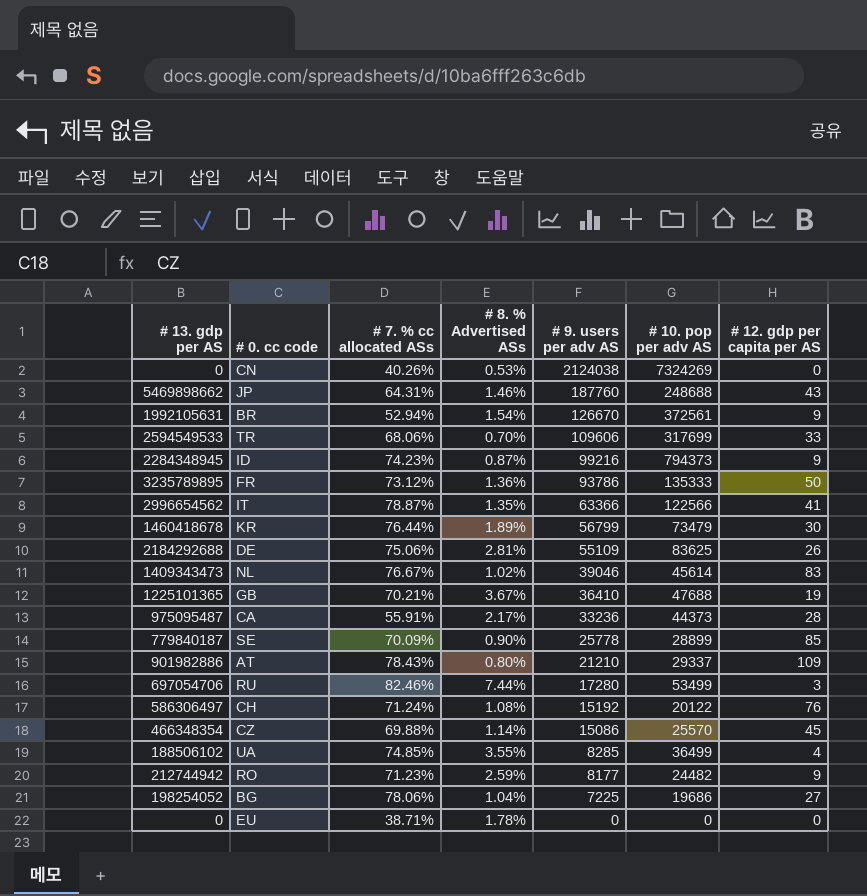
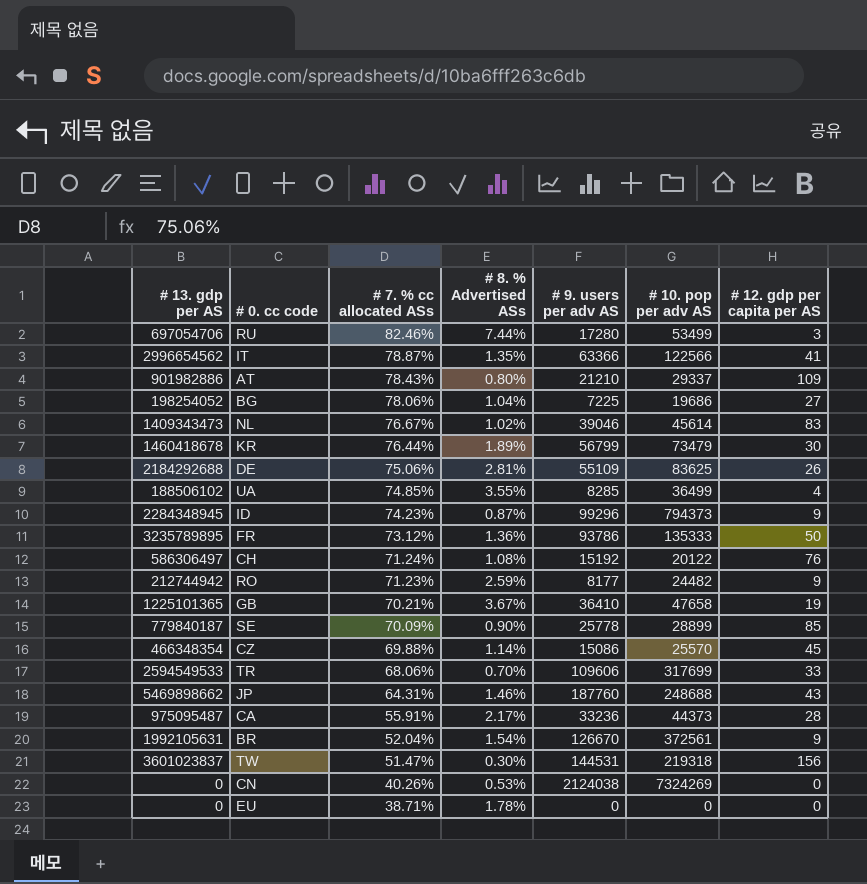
row order: # 9. users per adv AS descending -> # 7. % cc allocated ASs descending
ID | # 9. users per adv AS: 99216 -> 99296
GB | # 10. pop per adv AS: 47688 -> 47658
BR | # 7. % cc allocated ASs: 52.94% -> 52.04%
row TW: none -> 3601023837 | 51.47% | 0.30% | 144531 | 219318 | 156

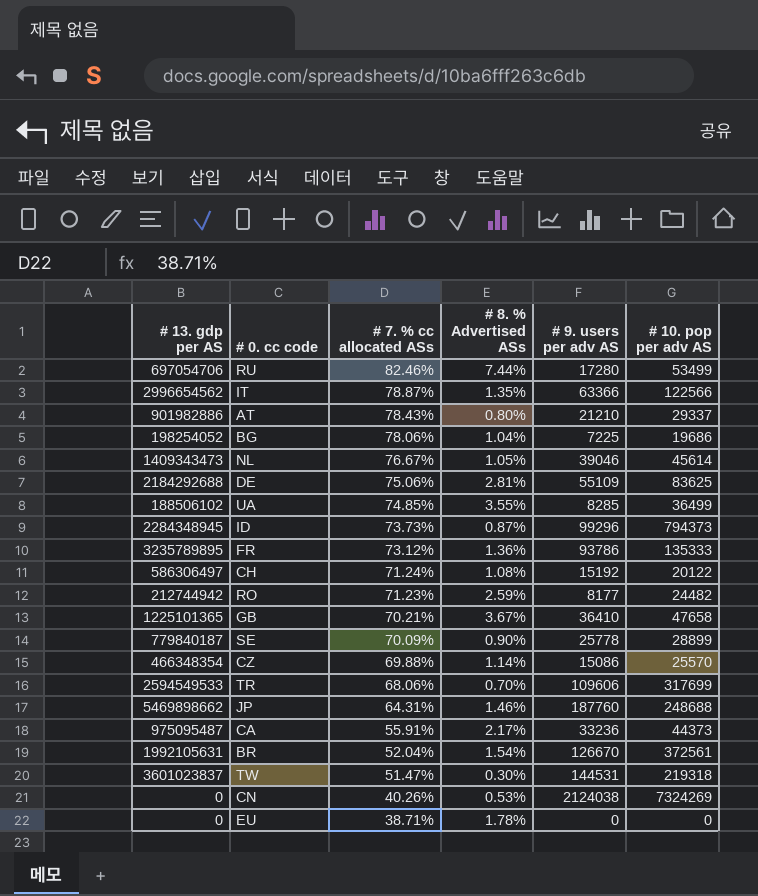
column # 12. gdp per capita per AS | position: 7 -> none
row KR: 1460418678 | 76.44% | 1.89% | 56799 | 73479 | 30 -> none
NL | # 8. % Advertised ASs: 1.02% -> 1.05%
ID | # 7. % cc allocated ASs: 74.23% -> 73.73%

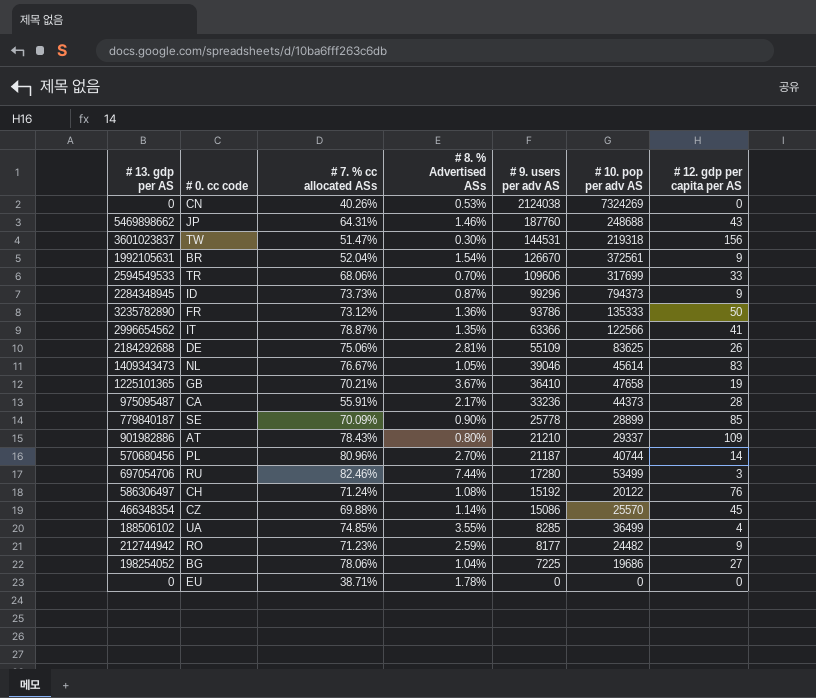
row order: # 7. % cc allocated ASs descending -> # 9. users per adv AS descending
column # 12. gdp per capita per AS | position: none -> 7
FR | # 13. gdp per AS: 3235789895 -> 3235782890
row PL: none -> 570680456 | 80.96% | 2.70% | 21187 | 40744 | 14

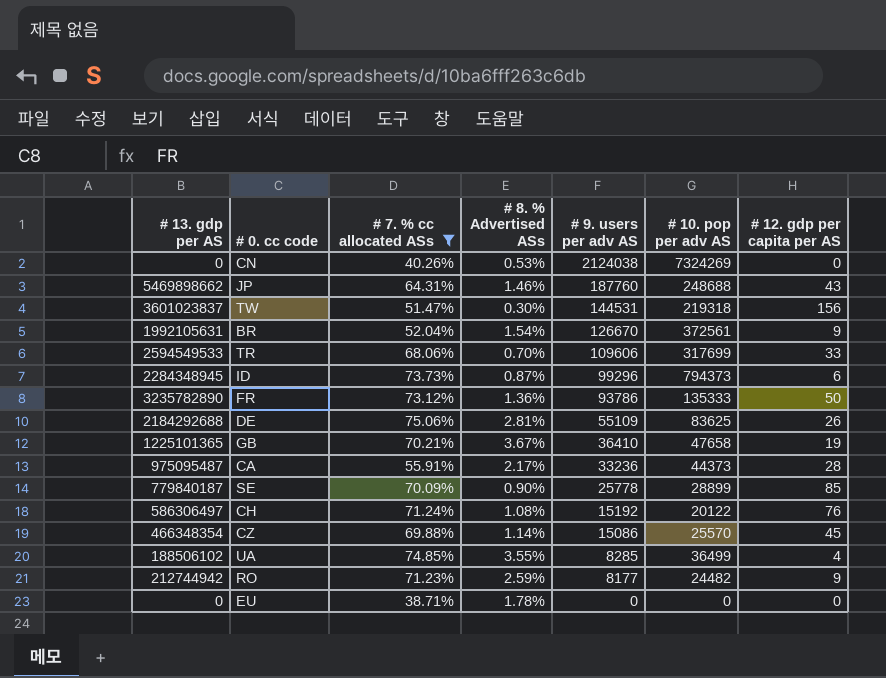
filter: none -> # 7. % cc allocated ASs <= 75.06%
ID | # 12. gdp per capita per AS: 9 -> 6

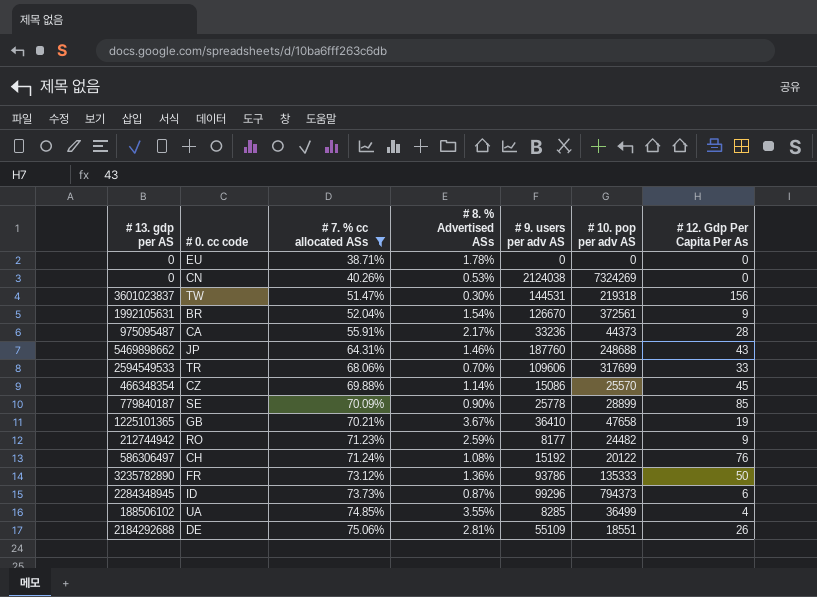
row order: # 9. users per adv AS descending -> # 7. % cc allocated ASs ascending
column name: # 12. gdp per capita per AS -> # 12. Gdp Per Capita Per As
DE | # 10. pop per adv AS: 83625 -> 18551

